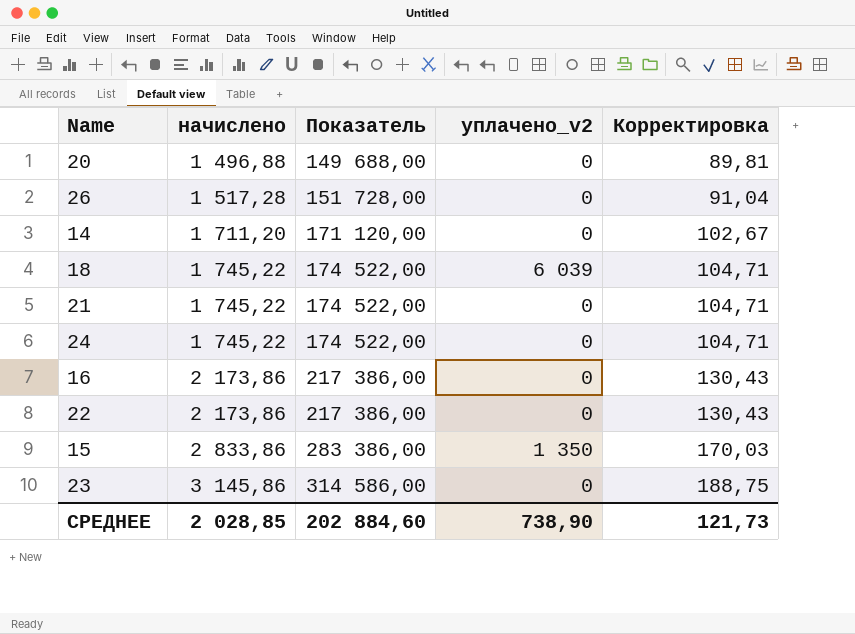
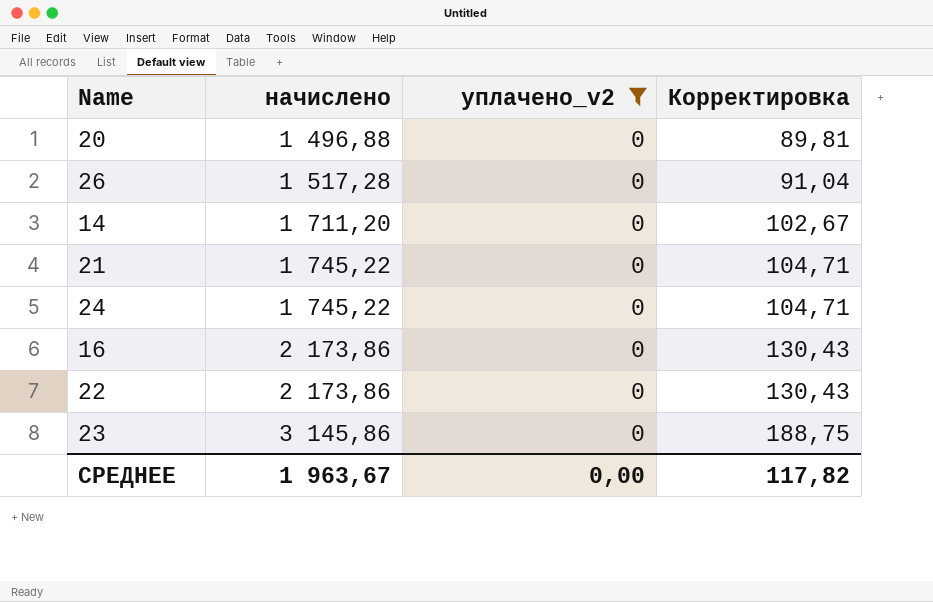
filter: none -> уплачено_v2 = 0
column Показатель | formula: [начислено] * 100 -> none
СРЕДНЕЕ | начислено: 2 028,85 -> 1 963,67
СРЕДНЕЕ | уплачено_v2: 738,90 -> 0,00
СРЕДНЕЕ | Корректировка: 121,73 -> 117,82

